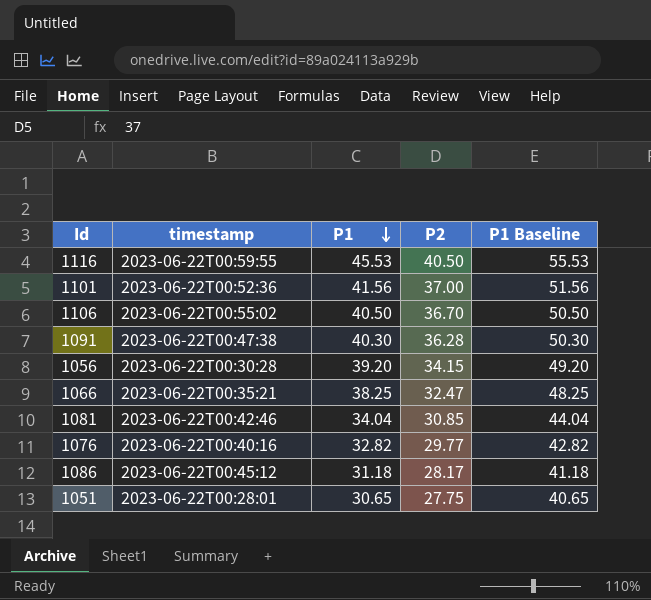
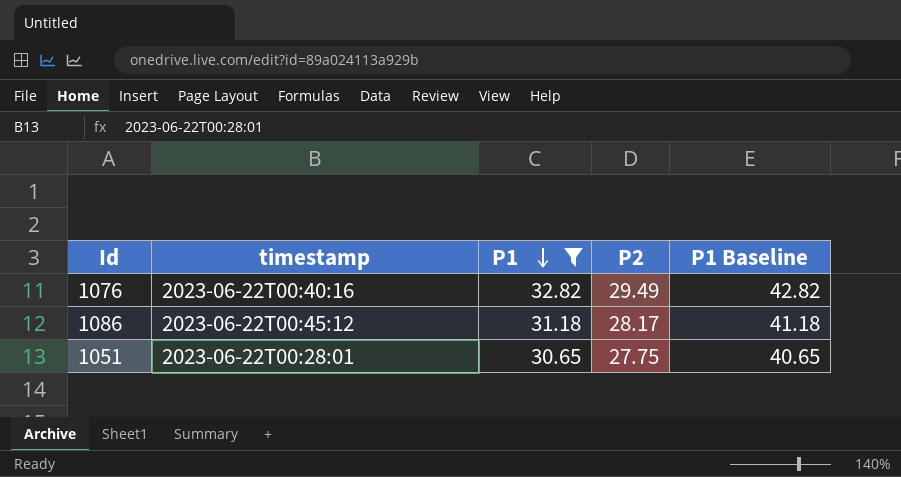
filter: none -> P1 <= 32.82
1076 | P2: 29.77 -> 29.49

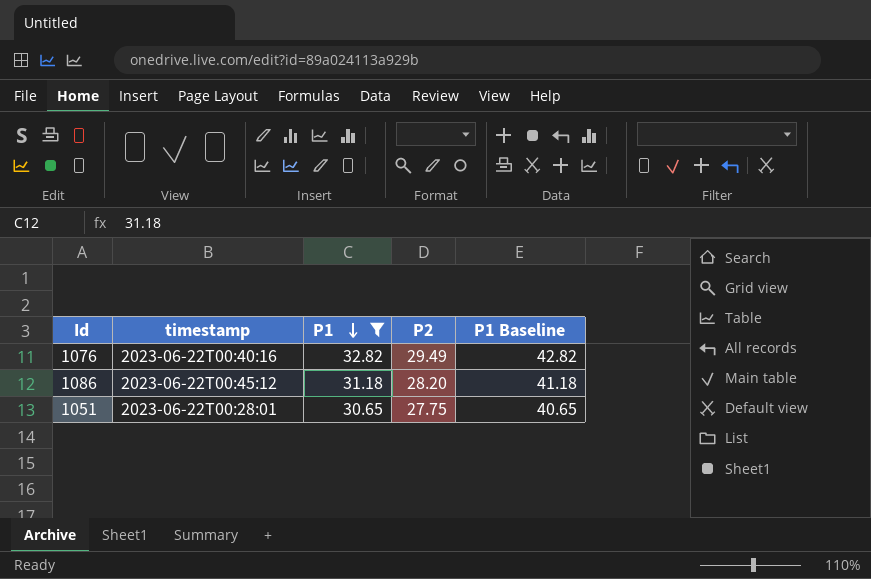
1086 | P2: 28.17 -> 28.20

